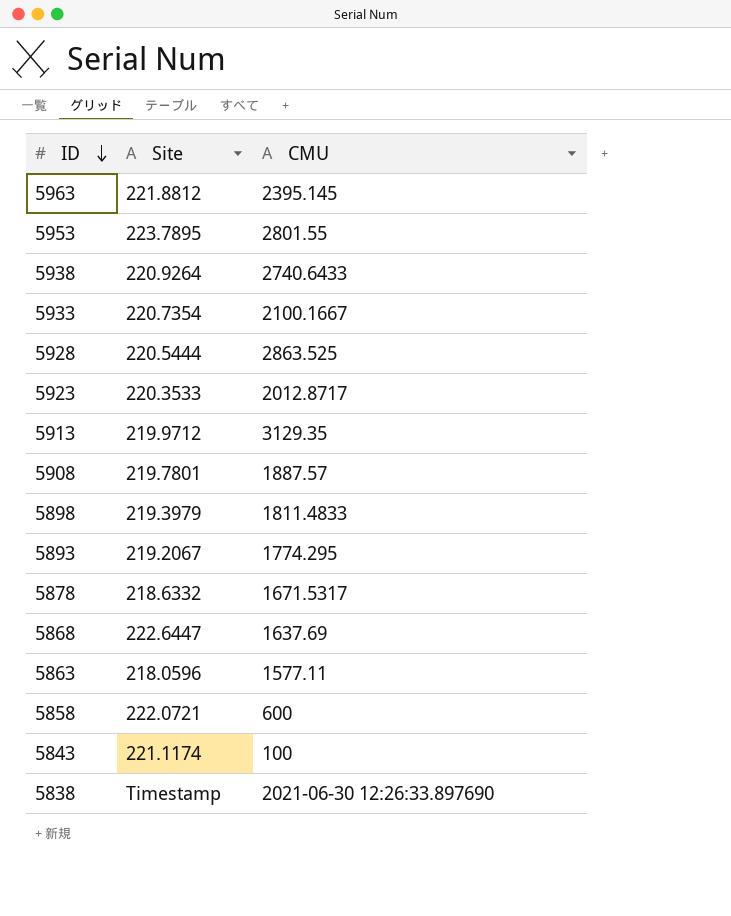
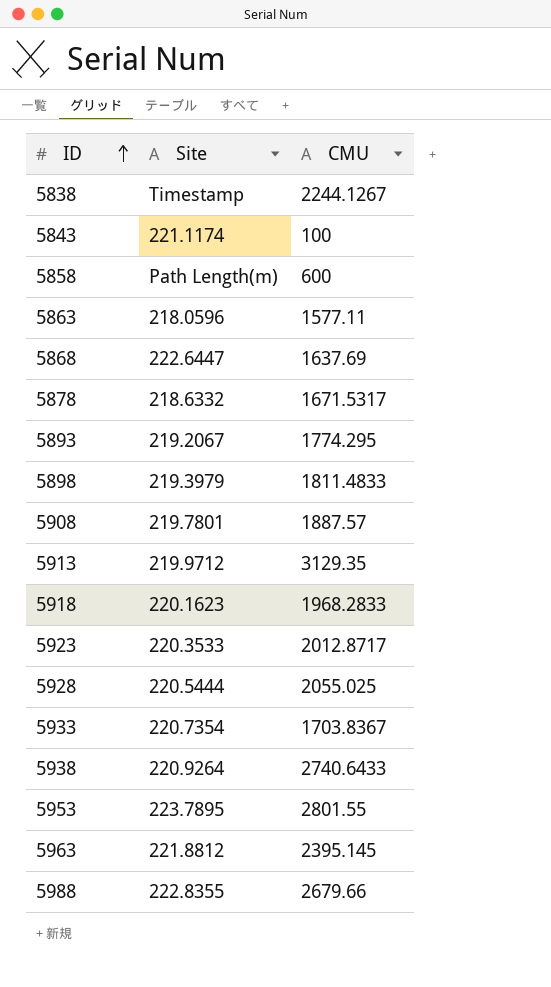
row order: ID descending -> ID ascending
5838 | CMU: 2021-06-30 12:26:33.897690 -> 2244.1267
5858 | Site: 222.0721 -> Path Length(m)
row 5918: none -> 220.1623 | 1968.2833
5928 | CMU: 2863.525 -> 2055.025
5933 | CMU: 2100.1667 -> 1703.8367
row 5988: none -> 222.8355 | 2679.66

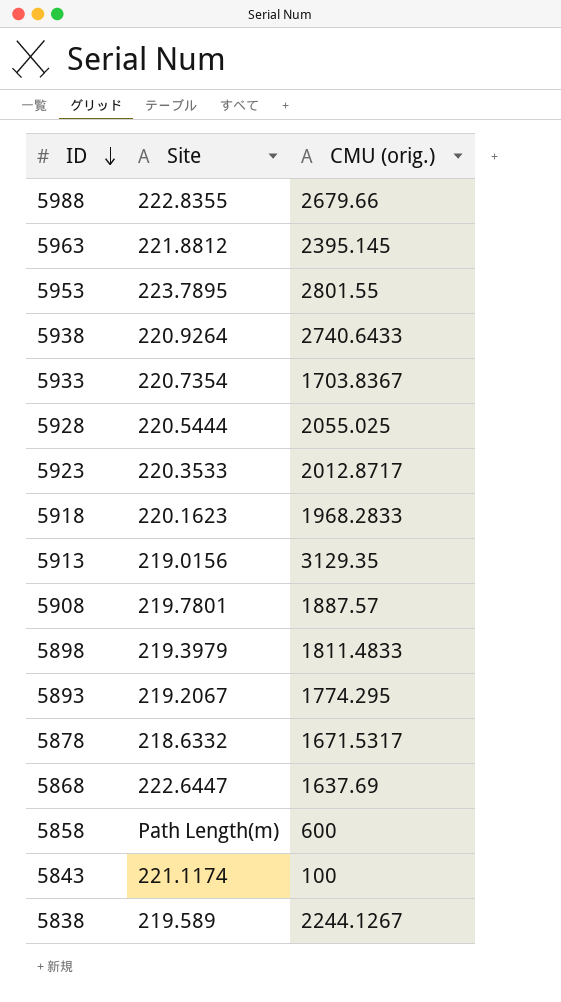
row order: ID ascending -> ID descending
column name: CMU -> CMU (orig.)
row 5863: 218.0596 | 1577.11 -> none
5913 | Site: 219.9712 -> 219.0156
5838 | Site: Timestamp -> 219.589

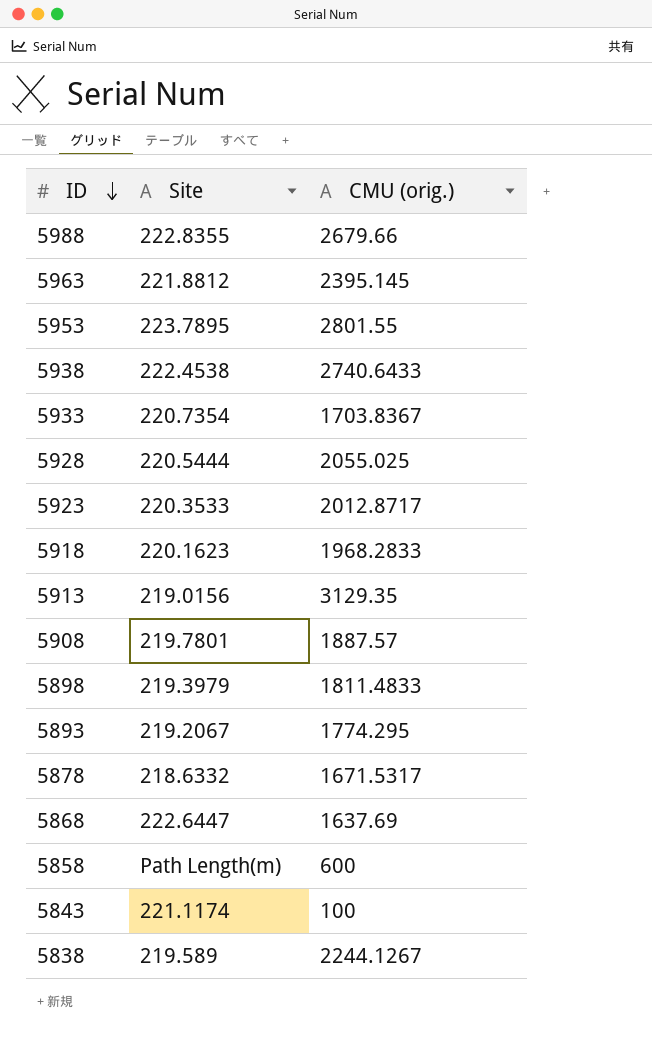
5938 | Site: 220.9264 -> 222.4538

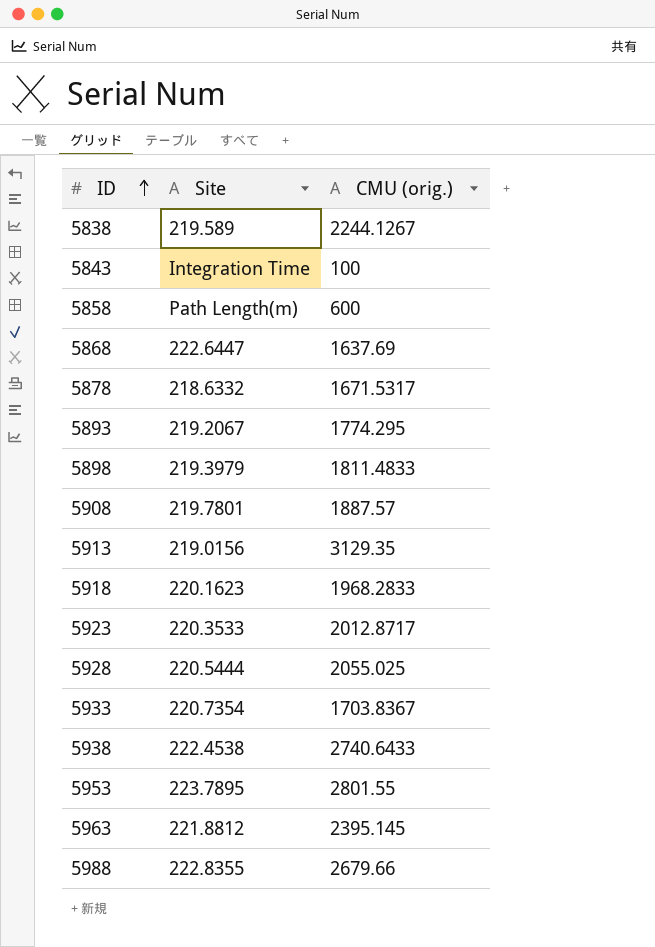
row order: ID descending -> ID ascending
5843 | Site: 221.1174 -> Integration Time

